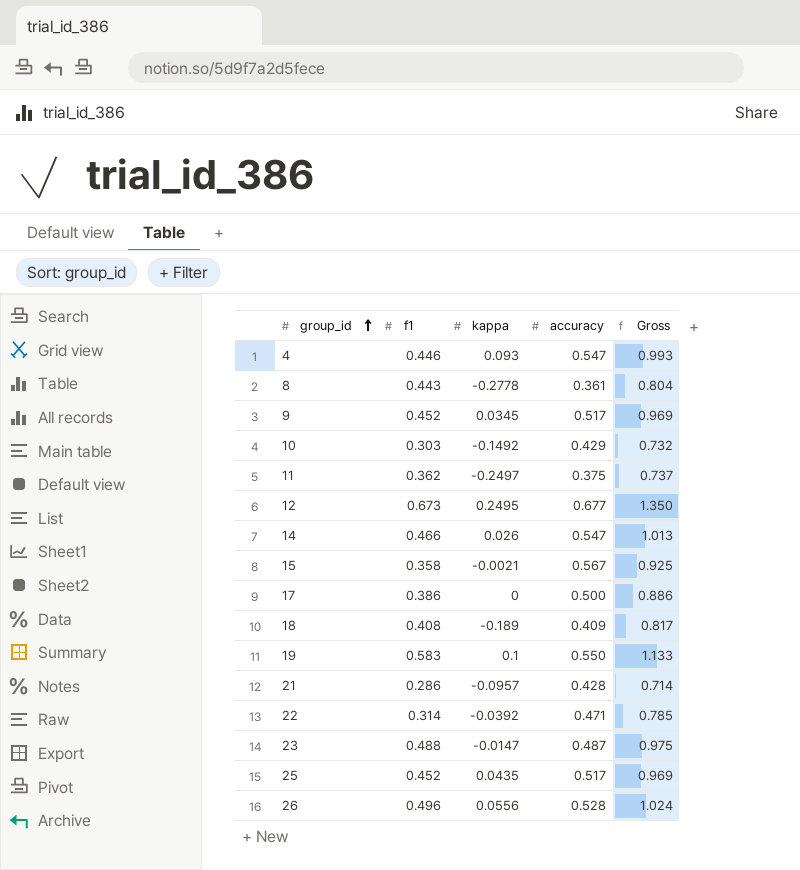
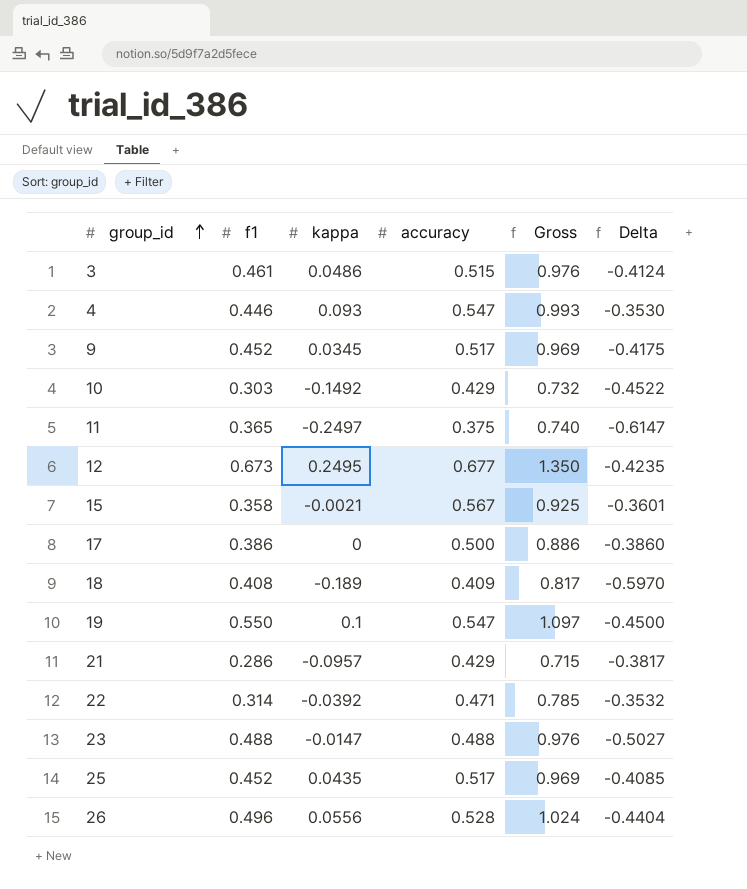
column Delta | formula: none -> [kappa] - [f1]
row 8: 0.443 | -0.2778 | 0.361 | 0.804 -> none
row 14: 0.466 | 0.026 | 0.547 | 1.013 -> none
row 3: none -> 0.461 | 0.0486 | 0.515 | 0.976 | -0.4124
11 | f1: 0.362 -> 0.365
11 | Gross: 0.737 -> 0.740
19 | f1: 0.583 -> 0.550
19 | accuracy: 0.550 -> 0.547
19 | Gross: 1.133 -> 1.097
21 | accuracy: 0.428 -> 0.429
21 | Gross: 0.714 -> 0.715
23 | accuracy: 0.487 -> 0.488
23 | Gross: 0.975 -> 0.976

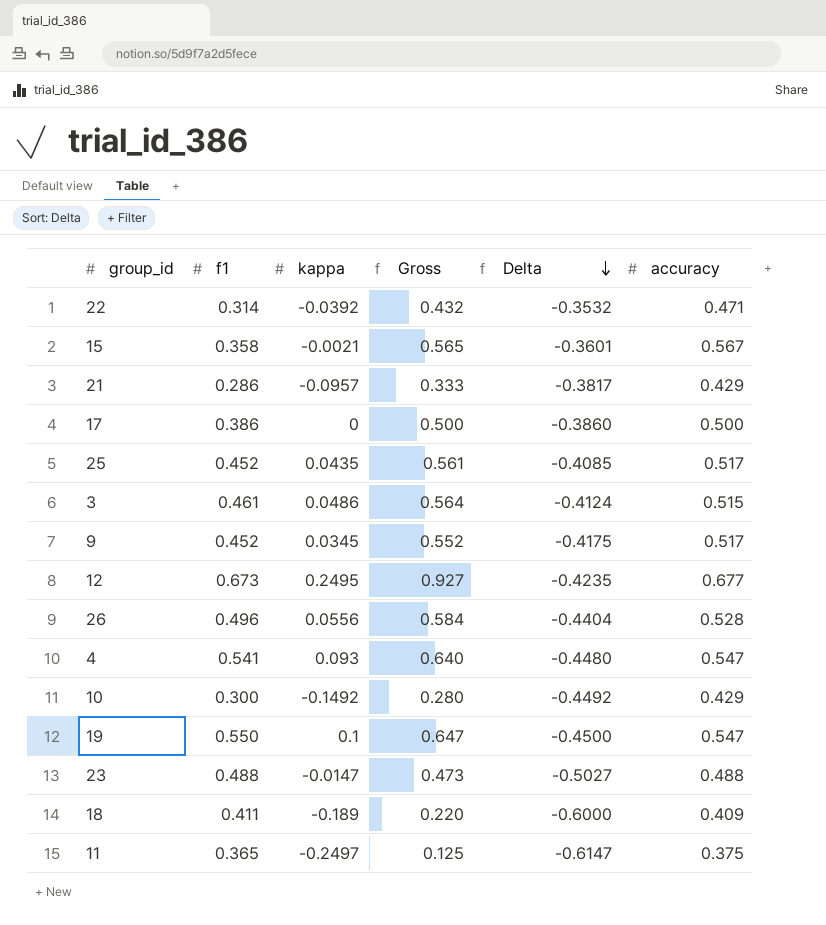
row order: group_id ascending -> Delta descending
column Gross | formula: [f1] + [accuracy] -> [kappa] + [accuracy]
column accuracy | position: 4 -> 6
4 | f1: 0.446 -> 0.541
4 | Delta: -0.3530 -> -0.4480
10 | f1: 0.303 -> 0.300
10 | Delta: -0.4522 -> -0.4492
18 | f1: 0.408 -> 0.411
18 | Delta: -0.5970 -> -0.6000

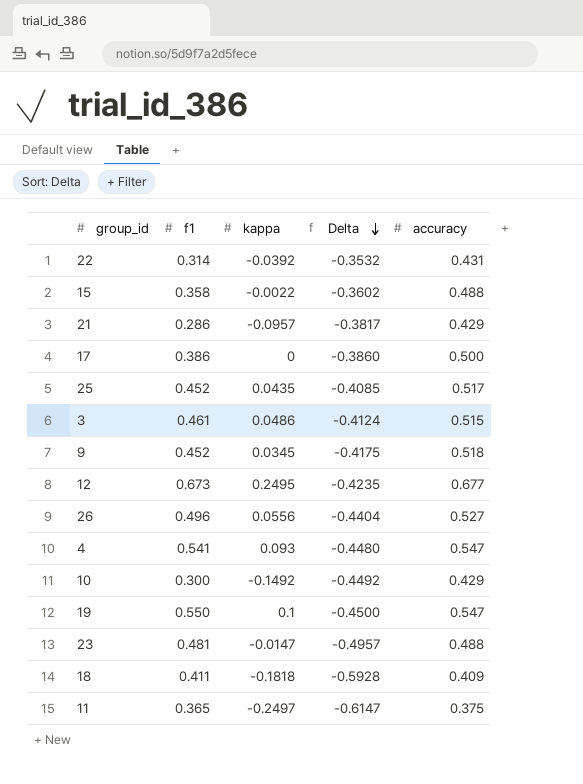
column Gross | formula: [kappa] + [accuracy] -> none
22 | accuracy: 0.471 -> 0.431
15 | kappa: -0.0021 -> -0.0022
15 | Delta: -0.3601 -> -0.3602
15 | accuracy: 0.567 -> 0.488
9 | accuracy: 0.517 -> 0.518
26 | accuracy: 0.528 -> 0.527
23 | f1: 0.488 -> 0.481
23 | Delta: -0.5027 -> -0.4957
18 | kappa: -0.189 -> -0.1818
18 | Delta: -0.6000 -> -0.5928

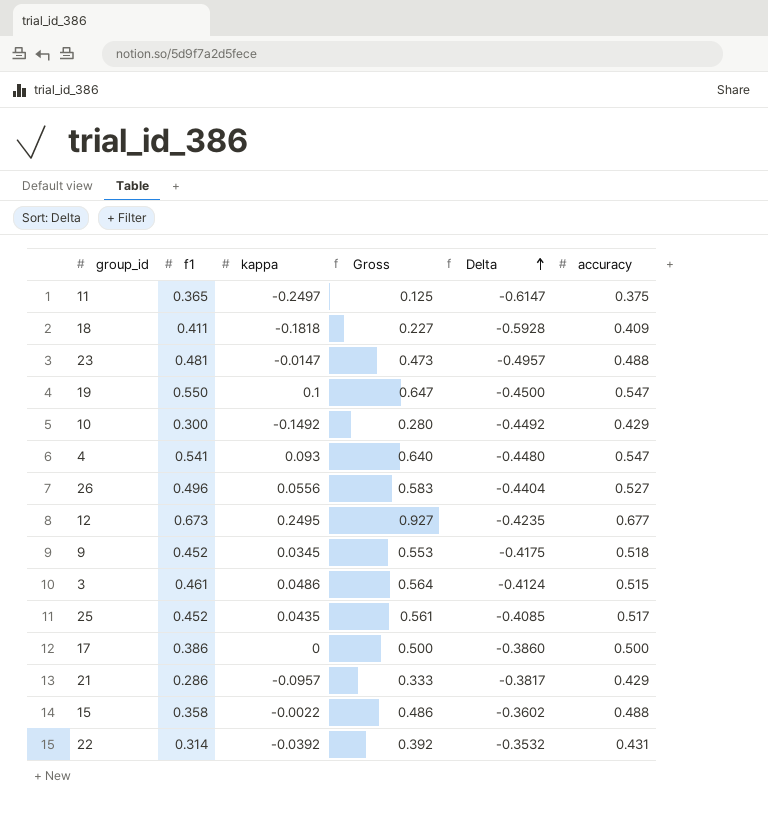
row order: Delta descending -> Delta ascending
column Gross | formula: none -> [kappa] + [accuracy]

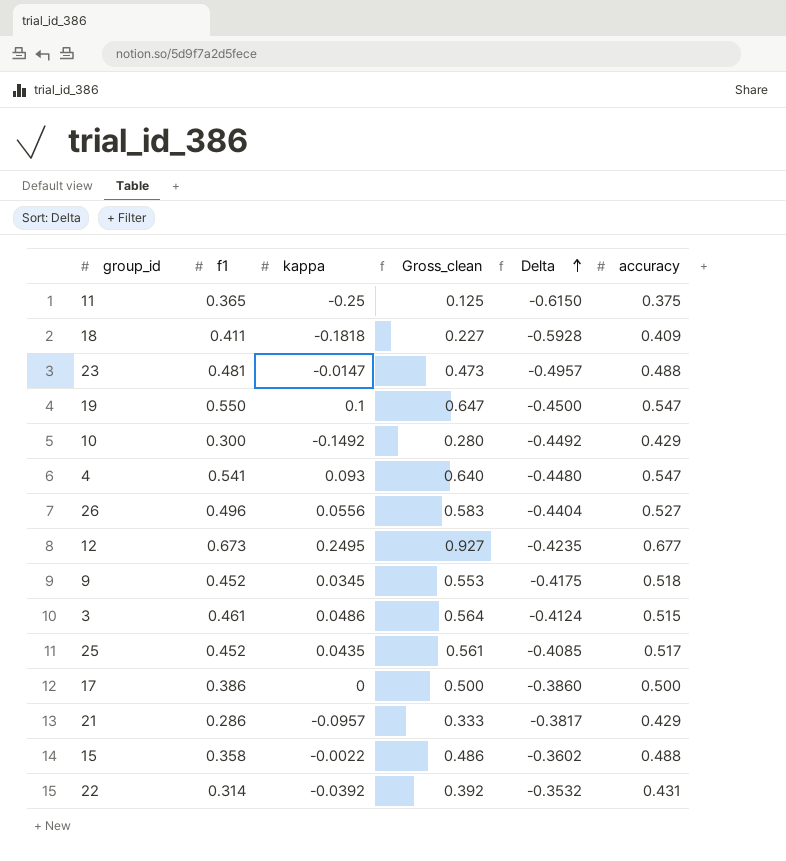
column name: Gross -> Gross_clean
11 | kappa: -0.2497 -> -0.25
11 | Delta: -0.6147 -> -0.6150

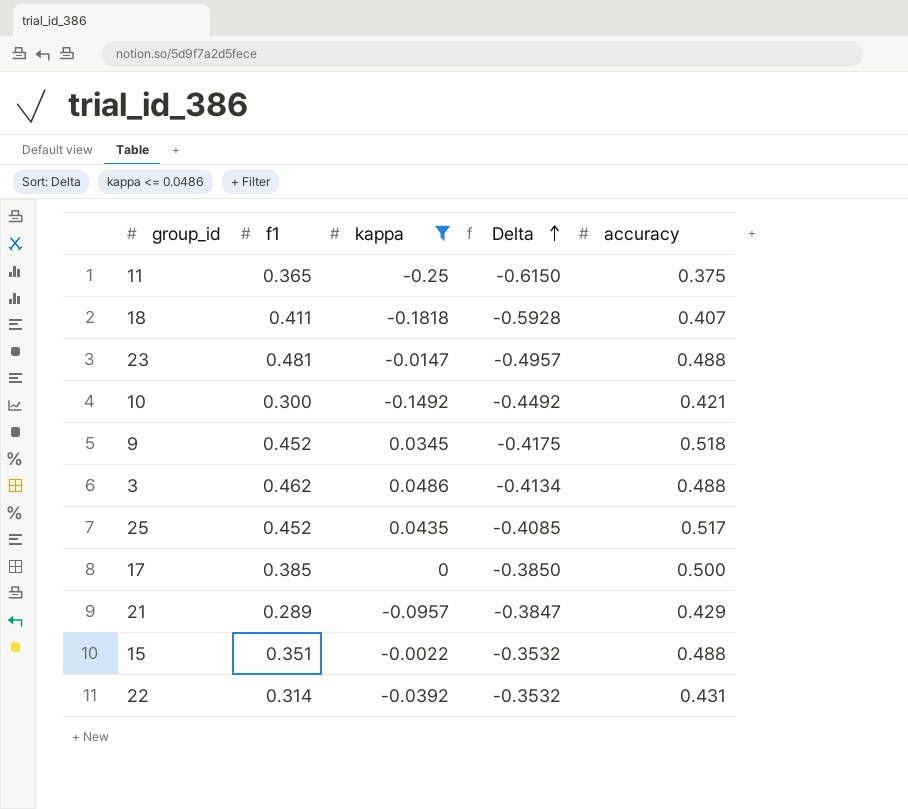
filter: none -> kappa <= 0.0486
column Gross_clean | formula: [kappa] + [accuracy] -> none
18 | accuracy: 0.409 -> 0.407
10 | accuracy: 0.429 -> 0.421
3 | f1: 0.461 -> 0.462
3 | Delta: -0.4124 -> -0.4134
3 | accuracy: 0.515 -> 0.488
17 | f1: 0.386 -> 0.385
17 | Delta: -0.3860 -> -0.3850
21 | f1: 0.286 -> 0.289
21 | Delta: -0.3817 -> -0.3847
15 | f1: 0.358 -> 0.351
15 | Delta: -0.3602 -> -0.3532

